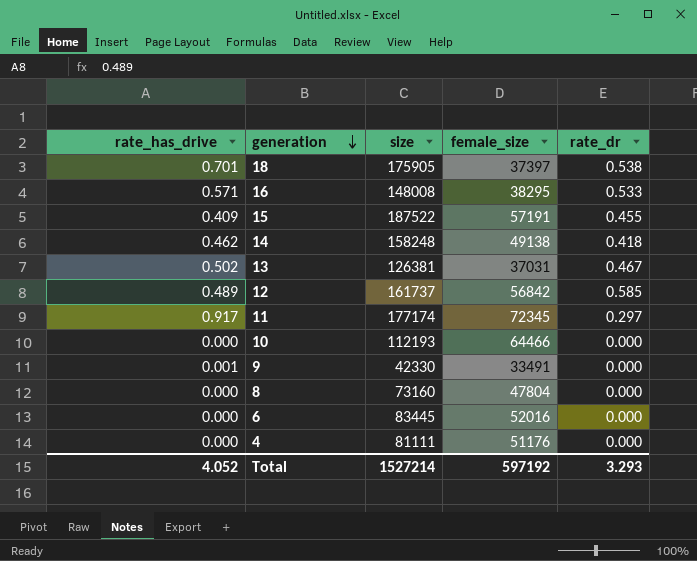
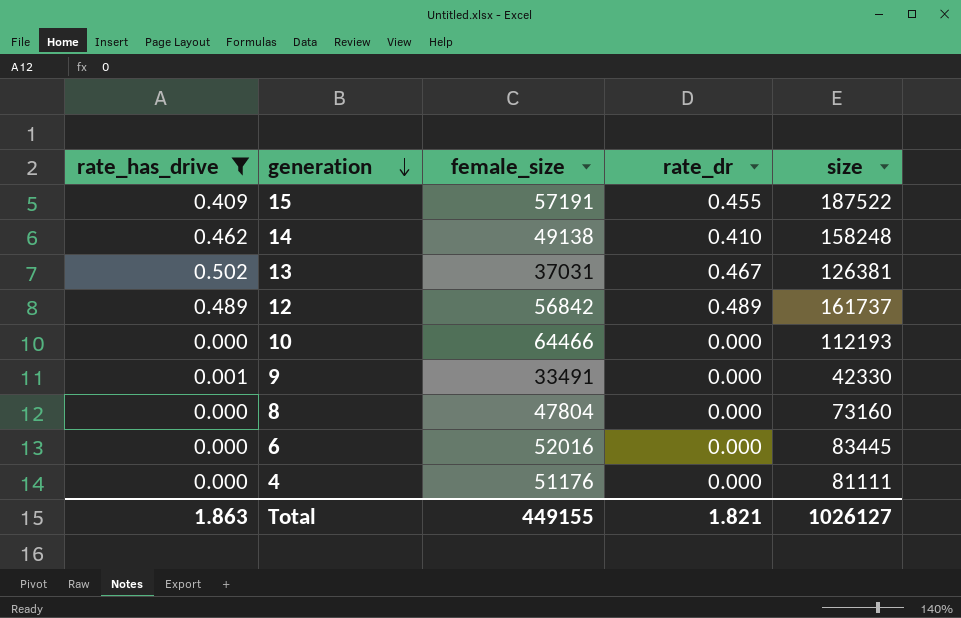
filter: none -> rate_has_drive <= 0.502
column size | position: 3 -> 5
14 | rate_dr: 0.418 -> 0.410
12 | rate_dr: 0.585 -> 0.489
Total | rate_has_drive: 4.052 -> 1.863
Total | female_size: 597192 -> 449155
Total | rate_dr: 3.293 -> 1.821
Total | size: 1527214 -> 1026127

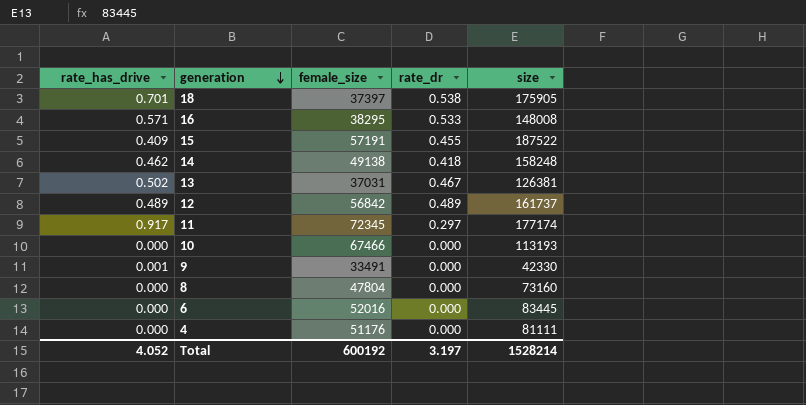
filter: rate_has_drive <= 0.502 -> none
14 | rate_dr: 0.410 -> 0.418
10 | female_size: 64466 -> 67466
10 | size: 112193 -> 113193
Total | rate_has_drive: 1.863 -> 4.052
Total | female_size: 449155 -> 600192
Total | rate_dr: 1.821 -> 3.197
Total | size: 1026127 -> 1528214

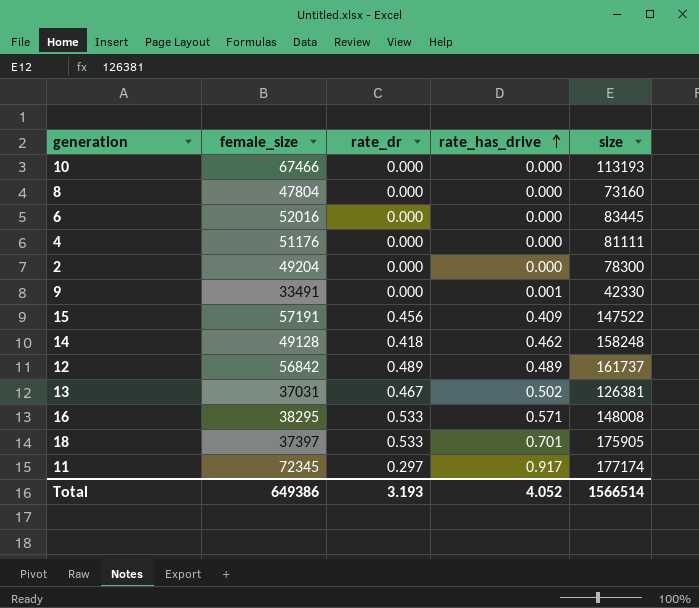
row order: generation descending -> rate_has_drive ascending
column rate_has_drive | position: 1 -> 4
row 2: none -> 49204 | 0.000 | 0.000 | 78300
15 | rate_dr: 0.455 -> 0.456
15 | size: 187522 -> 147522
14 | female_size: 49138 -> 49128
18 | rate_dr: 0.538 -> 0.533
Total | female_size: 600192 -> 649386
Total | rate_dr: 3.197 -> 3.193
Total | size: 1528214 -> 1566514

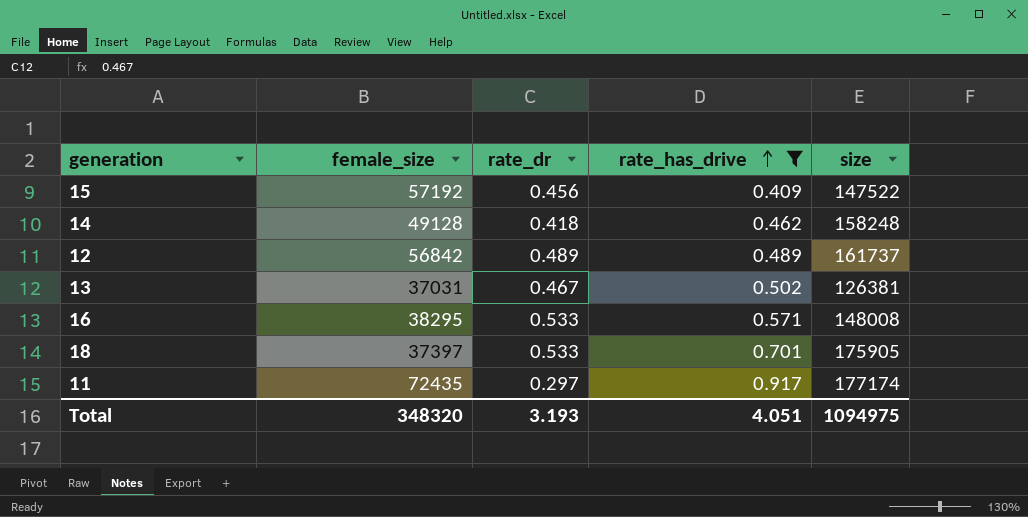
filter: none -> rate_has_drive >= 0.409
15 | female_size: 57191 -> 57192
11 | female_size: 72345 -> 72435
Total | female_size: 649386 -> 348320
Total | rate_has_drive: 4.052 -> 4.051
Total | size: 1566514 -> 1094975

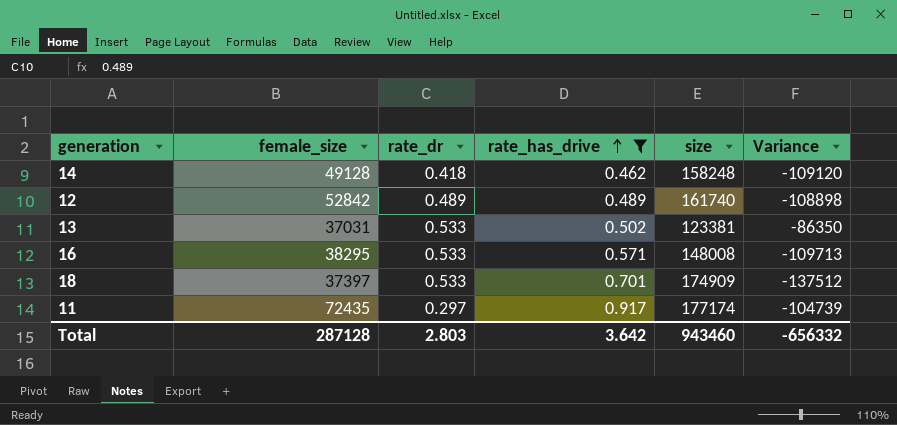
column Variance | formula: none -> [female_size] - [size]
row 15: 57192 | 0.456 | 0.409 | 147522 -> none
12 | female_size: 56842 -> 52842
12 | size: 161737 -> 161740
13 | rate_dr: 0.467 -> 0.533
13 | size: 126381 -> 123381
18 | size: 175905 -> 174909
Total | female_size: 348320 -> 287128
Total | rate_dr: 3.193 -> 2.803
Total | rate_has_drive: 4.051 -> 3.642
Total | size: 1094975 -> 943460

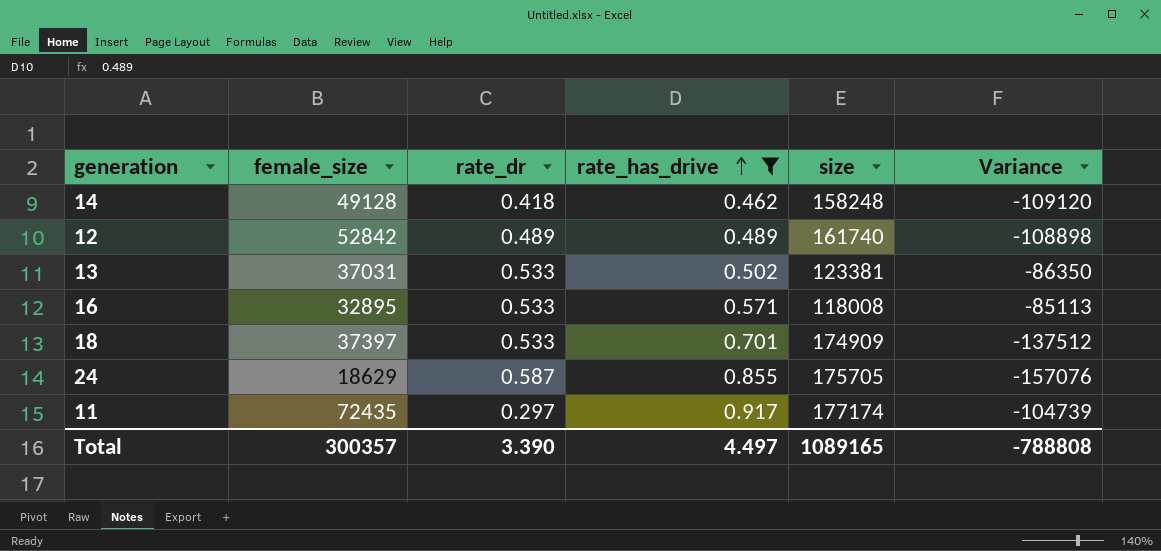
16 | female_size: 38295 -> 32895
16 | size: 148008 -> 118008
16 | Variance: -109713 -> -85113
row 24: none -> 18629 | 0.587 | 0.855 | 175705 | -157076
Total | female_size: 287128 -> 300357
Total | rate_dr: 2.803 -> 3.390
Total | rate_has_drive: 3.642 -> 4.497
Total | size: 943460 -> 1089165
Total | Variance: -656332 -> -788808

